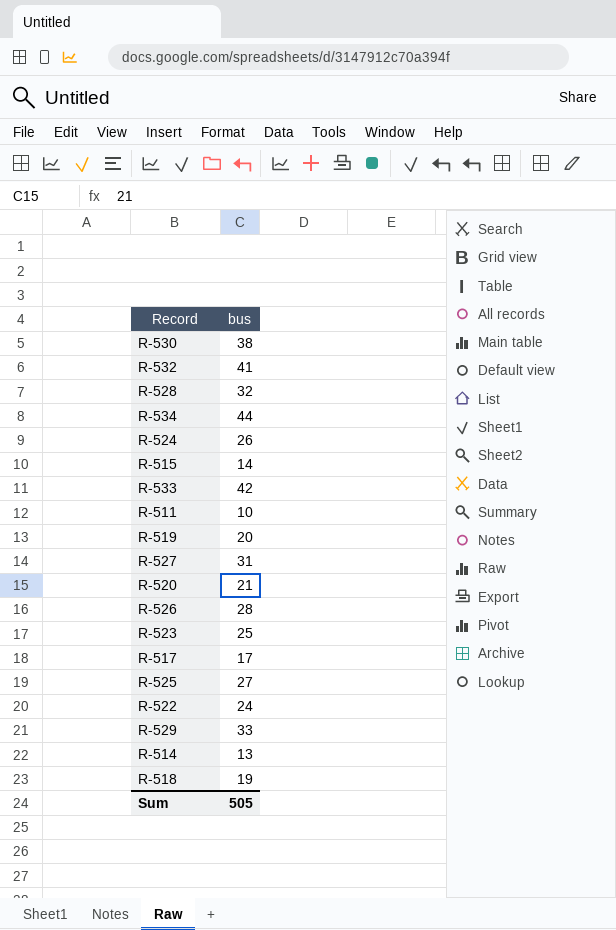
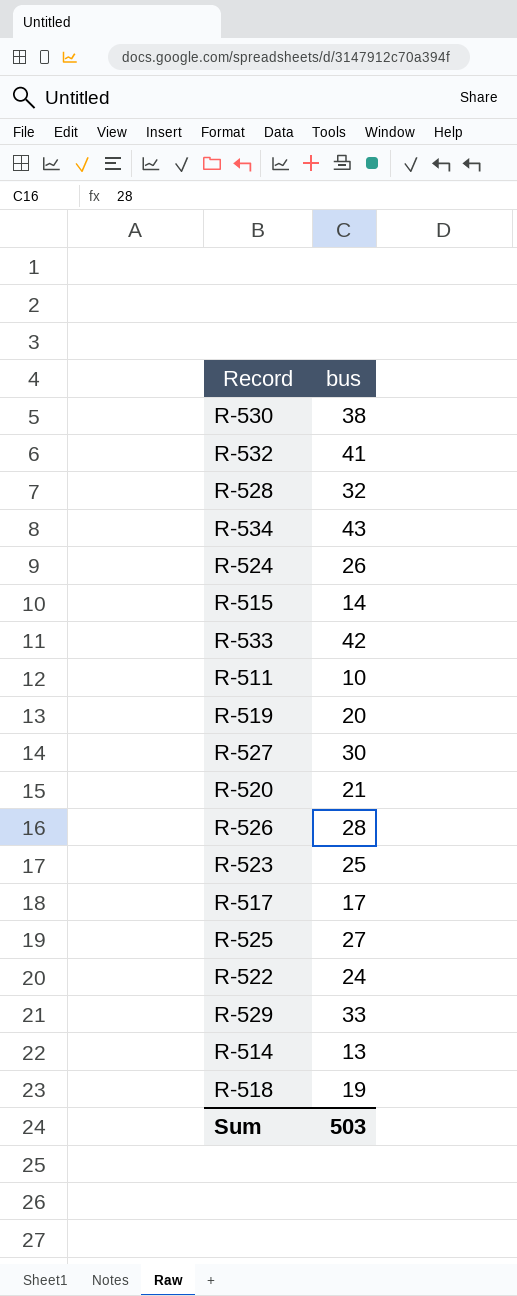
R-534 | bus: 44 -> 43
R-527 | bus: 31 -> 30
Sum | bus: 505 -> 503

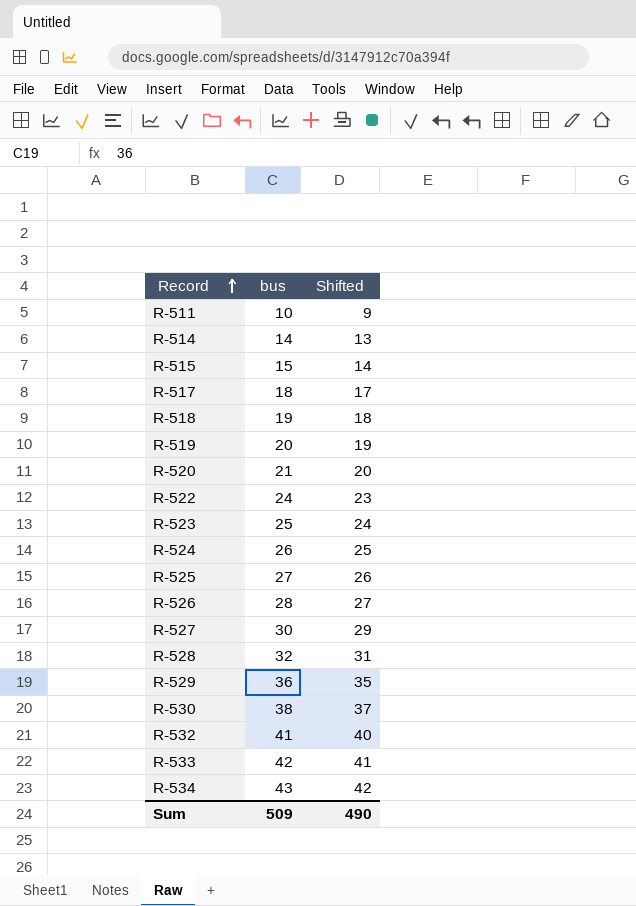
row order: none -> Record ascending
column Shifted | formula: none -> [bus] - 1
R-514 | bus: 13 -> 14
R-515 | bus: 14 -> 15
R-517 | bus: 17 -> 18
R-529 | bus: 33 -> 36
Sum | bus: 503 -> 509

